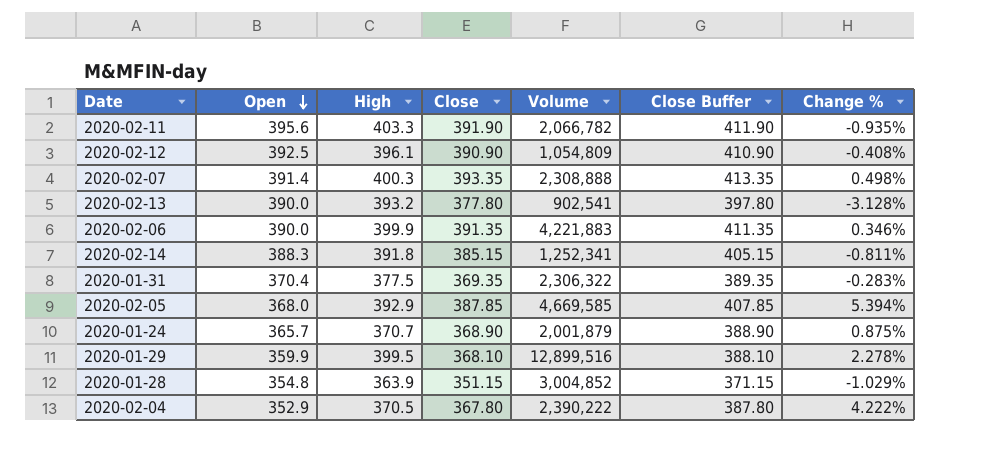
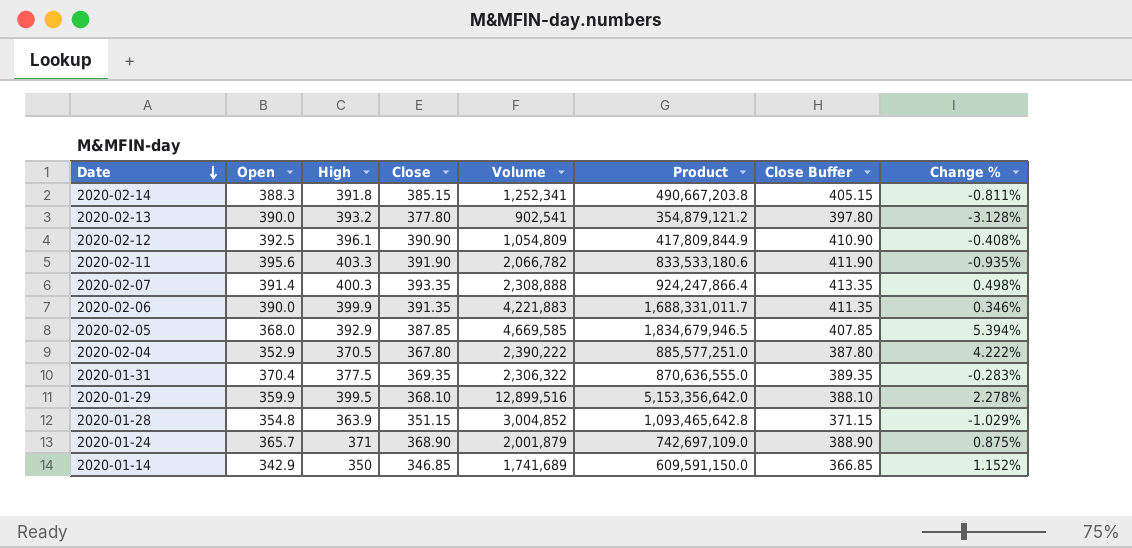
row order: Open descending -> Date descending
column Product | formula: none -> [High] * [Volume]
2020-01-24 | High: 370.7 -> 371
row 2020-01-14: none -> 342.9 | 350 | 346.85 | 1,741,689 | 609,591,150.0 | 366.85 | 1.152%

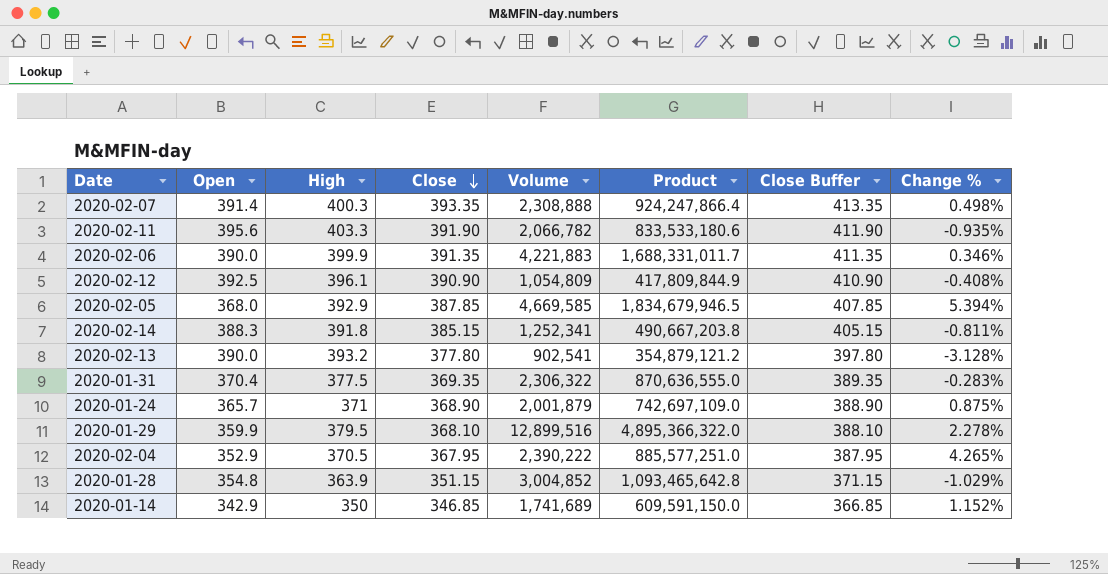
row order: Date descending -> Close descending
2020-01-29 | High: 399.5 -> 379.5
2020-01-29 | Product: 5,153,356,642.0 -> 4,895,366,322.0
2020-02-04 | Close: 367.80 -> 367.95
2020-02-04 | Close Buffer: 387.80 -> 387.95
2020-02-04 | Change %: 4.222% -> 4.265%

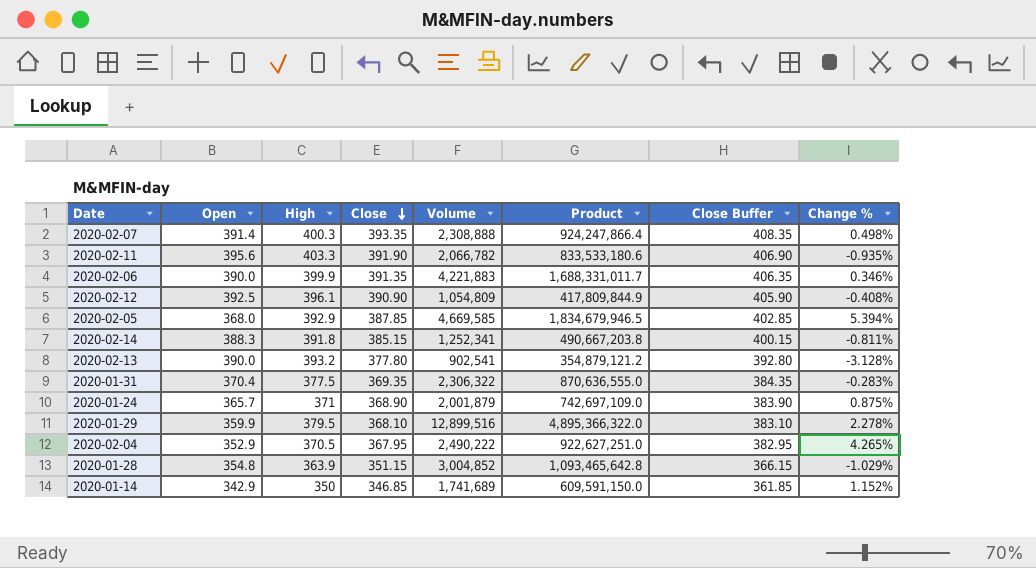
column Close Buffer | formula: [Close] + 20 -> [Close] + 15
2020-02-04 | Volume: 2,390,222 -> 2,490,222
2020-02-04 | Product: 885,577,251.0 -> 922,627,251.0

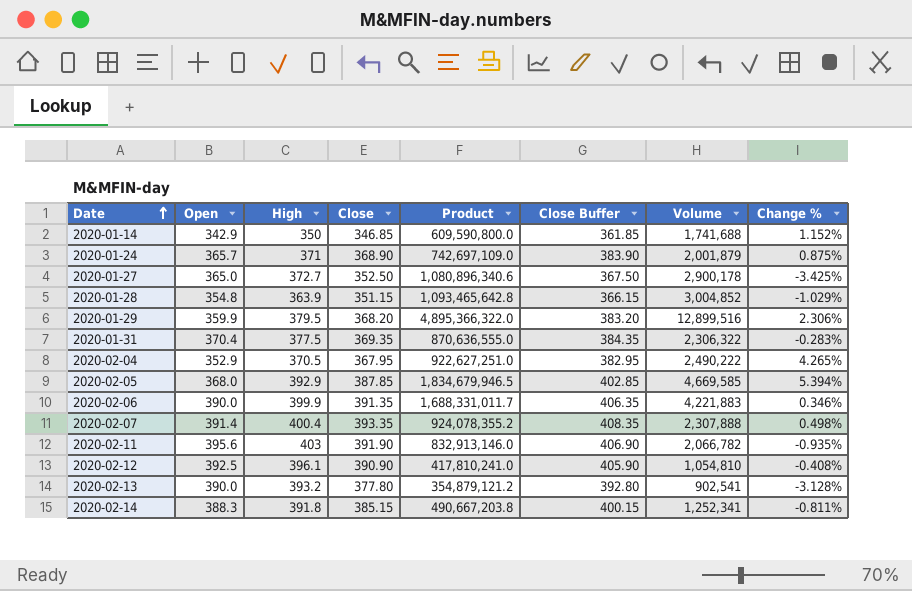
row order: Close descending -> Date ascending
column Volume | position: 5 -> 7
2020-01-14 | Product: 609,591,150.0 -> 609,590,800.0
2020-01-14 | Volume: 1,741,689 -> 1,741,688
row 2020-01-27: none -> 365.0 | 372.7 | 352.50 | 1,080,896,340.6 | 367.50 | 2,900,178 | -3.425%
2020-01-29 | Close: 368.10 -> 368.20
2020-01-29 | Close Buffer: 383.10 -> 383.20
2020-01-29 | Change %: 2.278% -> 2.306%
2020-02-07 | High: 400.3 -> 400.4
2020-02-07 | Product: 924,247,866.4 -> 924,078,355.2
2020-02-07 | Volume: 2,308,888 -> 2,307,888
2020-02-11 | High: 403.3 -> 403
2020-02-11 | Product: 833,533,180.6 -> 832,913,146.0
2020-02-12 | Product: 417,809,844.9 -> 417,810,241.0
2020-02-12 | Volume: 1,054,809 -> 1,054,810

